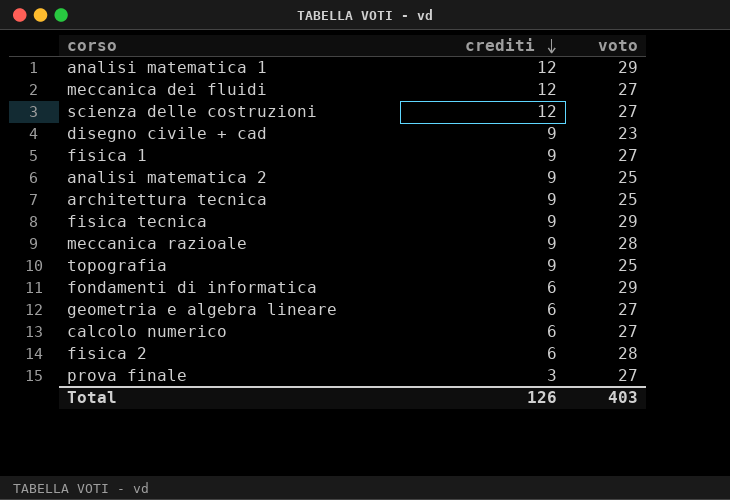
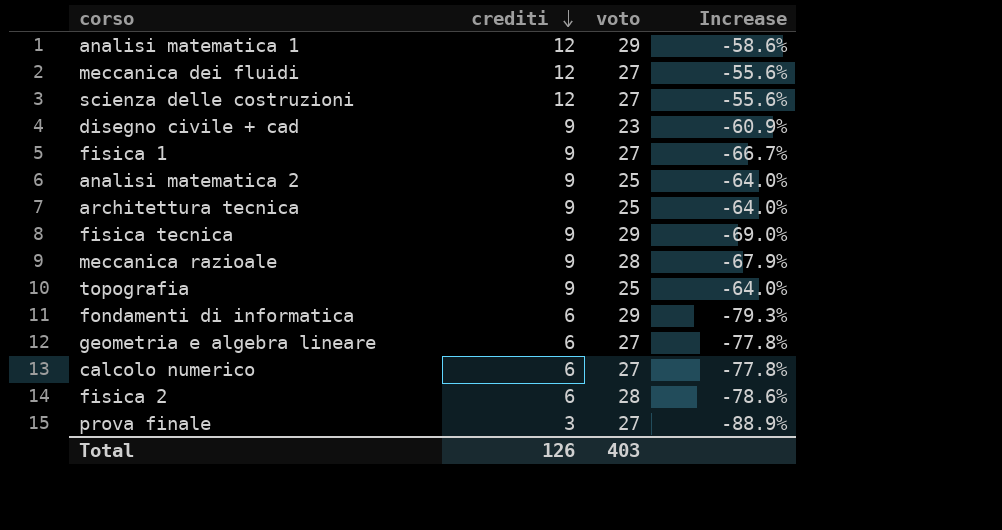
column Increase | formula: none -> ([crediti] - [voto]) / [voto]

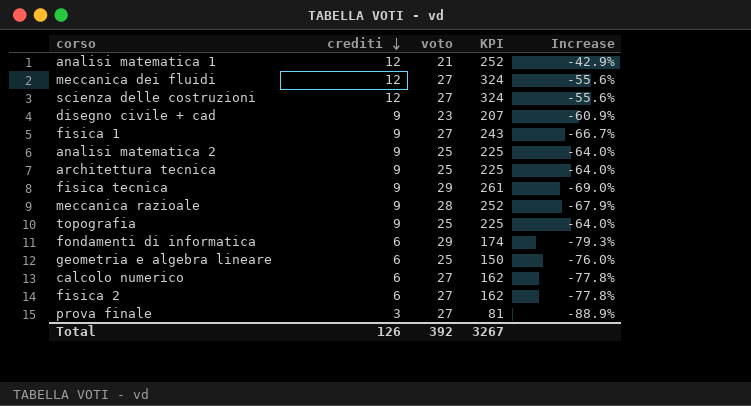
column KPI | formula: none -> [crediti] * [voto]
analisi matematica 1 | voto: 29 -> 21
analisi matematica 1 | Increase: -58.6% -> -42.9%
geometria e algebra lineare | voto: 27 -> 25
geometria e algebra lineare | Increase: -77.8% -> -76.0%
fisica 2 | voto: 28 -> 27
fisica 2 | Increase: -78.6% -> -77.8%
Total | voto: 403 -> 392

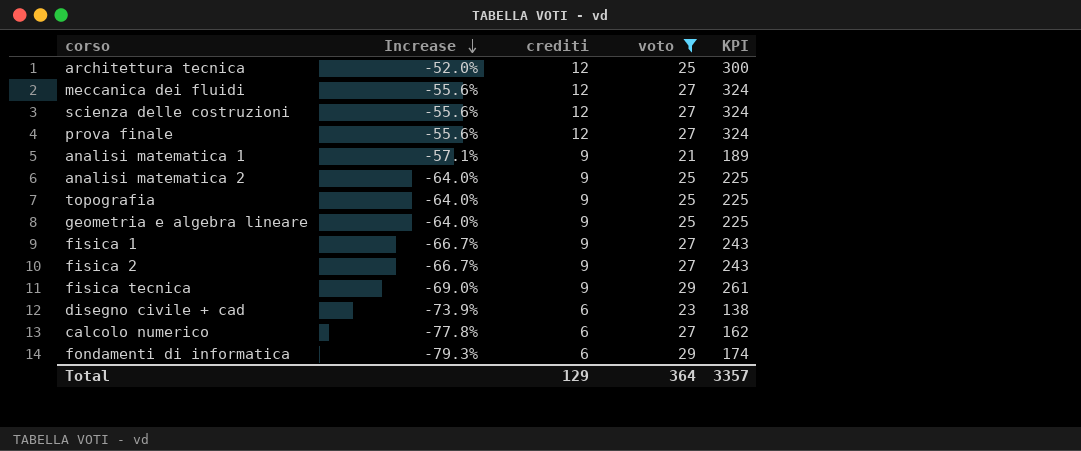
filter: none -> voto != 28
row order: crediti descending -> Increase descending
column Increase | position: 5 -> 2
architettura tecnica | Increase: -64.0% -> -52.0%
architettura tecnica | crediti: 9 -> 12
architettura tecnica | KPI: 225 -> 300
prova finale | Increase: -88.9% -> -55.6%
prova finale | crediti: 3 -> 12
prova finale | KPI: 81 -> 324
analisi matematica 1 | Increase: -42.9% -> -57.1%
analisi matematica 1 | crediti: 12 -> 9
analisi matematica 1 | KPI: 252 -> 189
geometria e algebra lineare | Increase: -76.0% -> -64.0%
geometria e algebra lineare | crediti: 6 -> 9
geometria e algebra lineare | KPI: 150 -> 225
fisica 2 | Increase: -77.8% -> -66.7%
fisica 2 | crediti: 6 -> 9
fisica 2 | KPI: 162 -> 243
disegno civile + cad | Increase: -60.9% -> -73.9%
disegno civile + cad | crediti: 9 -> 6
disegno civile + cad | KPI: 207 -> 138
Total | crediti: 126 -> 129
Total | voto: 392 -> 364
Total | KPI: 3267 -> 3357

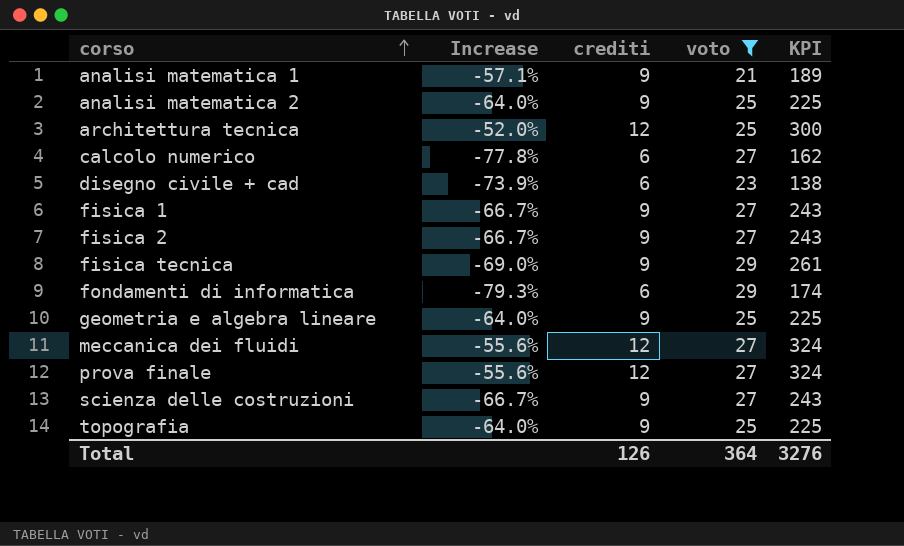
row order: Increase descending -> corso ascending
scienza delle costruzioni | Increase: -55.6% -> -66.7%
scienza delle costruzioni | crediti: 12 -> 9
scienza delle costruzioni | KPI: 324 -> 243
Total | crediti: 129 -> 126
Total | KPI: 3357 -> 3276

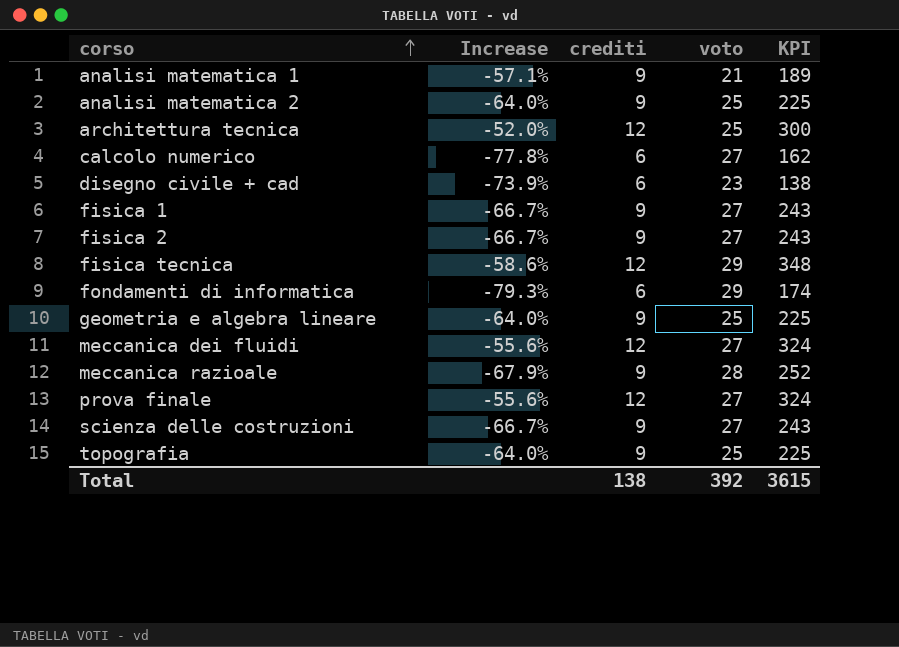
filter: voto != 28 -> none
fisica tecnica | Increase: -69.0% -> -58.6%
fisica tecnica | crediti: 9 -> 12
fisica tecnica | KPI: 261 -> 348
Total | crediti: 126 -> 138
Total | voto: 364 -> 392
Total | KPI: 3276 -> 3615

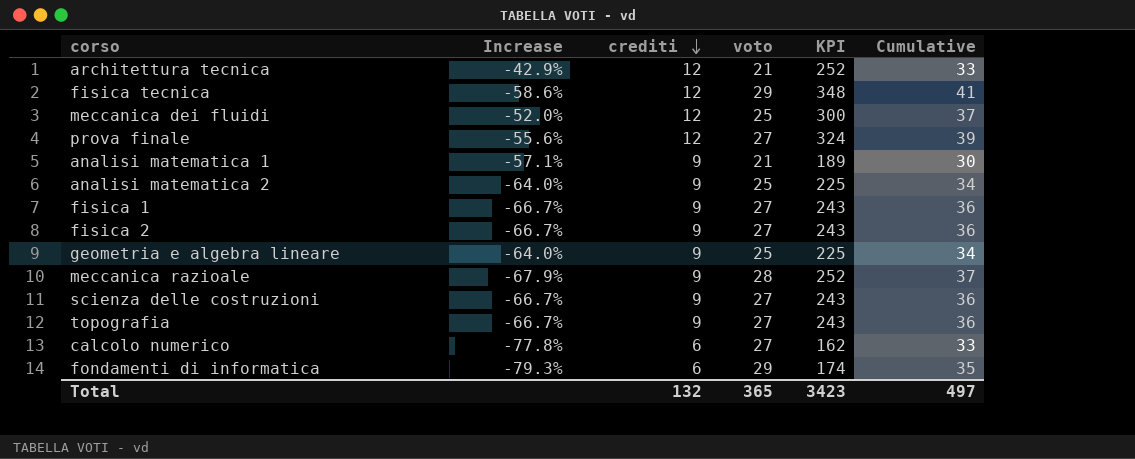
row order: corso ascending -> crediti descending
column Cumulative | formula: none -> [crediti] + [voto]
row disegno civile + cad: -73.9% | 6 | 23 | 138 -> none
architettura tecnica | Increase: -52.0% -> -42.9%
architettura tecnica | voto: 25 -> 21
architettura tecnica | KPI: 300 -> 252
meccanica dei fluidi | Increase: -55.6% -> -52.0%
meccanica dei fluidi | voto: 27 -> 25
meccanica dei fluidi | KPI: 324 -> 300
topografia | Increase: -64.0% -> -66.7%
topografia | voto: 25 -> 27
topografia | KPI: 225 -> 243
Total | crediti: 138 -> 132
Total | voto: 392 -> 365
Total | KPI: 3615 -> 3423

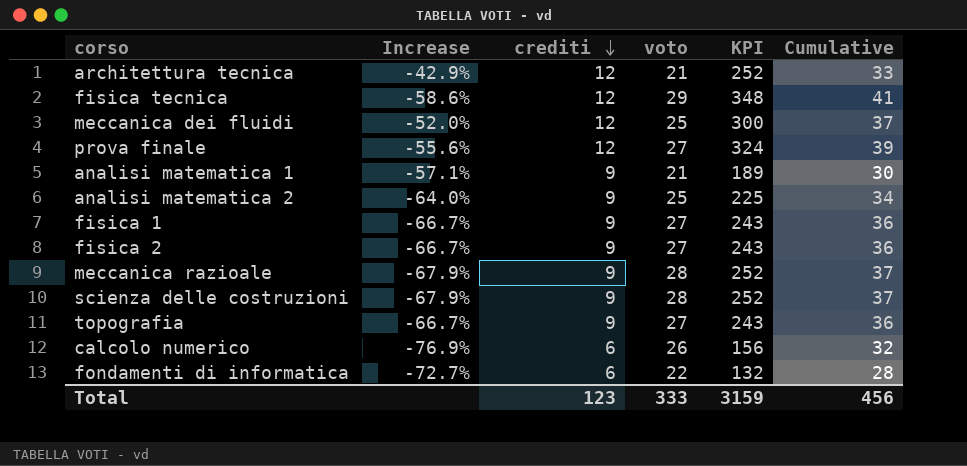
row geometria e algebra lineare: -64.0% | 9 | 25 | 225 | 34 -> none
scienza delle costruzioni | Increase: -66.7% -> -67.9%
scienza delle costruzioni | voto: 27 -> 28
scienza delle costruzioni | KPI: 243 -> 252
scienza delle costruzioni | Cumulative: 36 -> 37
calcolo numerico | Increase: -77.8% -> -76.9%
calcolo numerico | voto: 27 -> 26
calcolo numerico | KPI: 162 -> 156
calcolo numerico | Cumulative: 33 -> 32
fondamenti di informatica | Increase: -79.3% -> -72.7%
fondamenti di informatica | voto: 29 -> 22
fondamenti di informatica | KPI: 174 -> 132
fondamenti di informatica | Cumulative: 35 -> 28
Total | crediti: 132 -> 123
Total | voto: 365 -> 333
Total | KPI: 3423 -> 3159
Total | Cumulative: 497 -> 456

